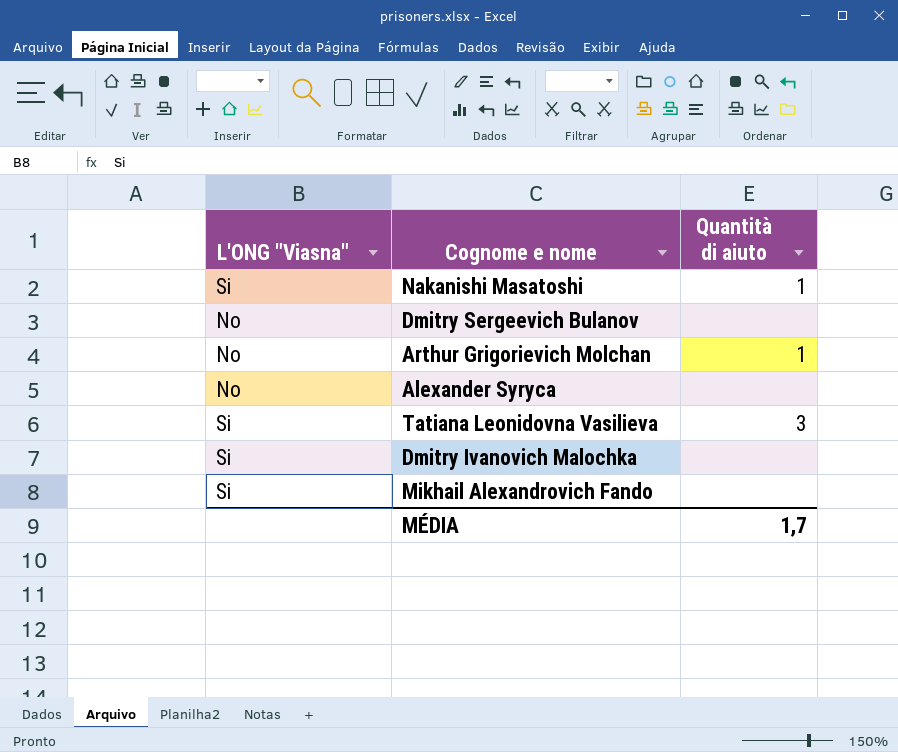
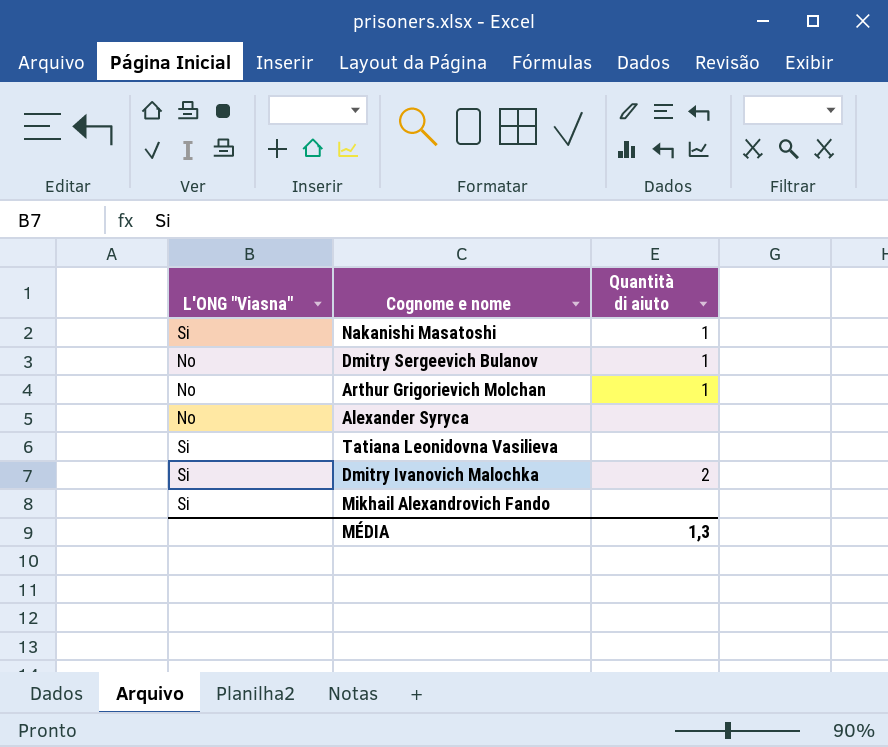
Dmitry Sergeevich Bulanov | Quantità di aiuto: none -> 1
Tatiana Leonidovna Vasilieva | Quantità di aiuto: 3 -> none
Dmitry Ivanovich Malochka | Quantità di aiuto: none -> 2
MÉDIA | Quantità di aiuto: 1,7 -> 1,3

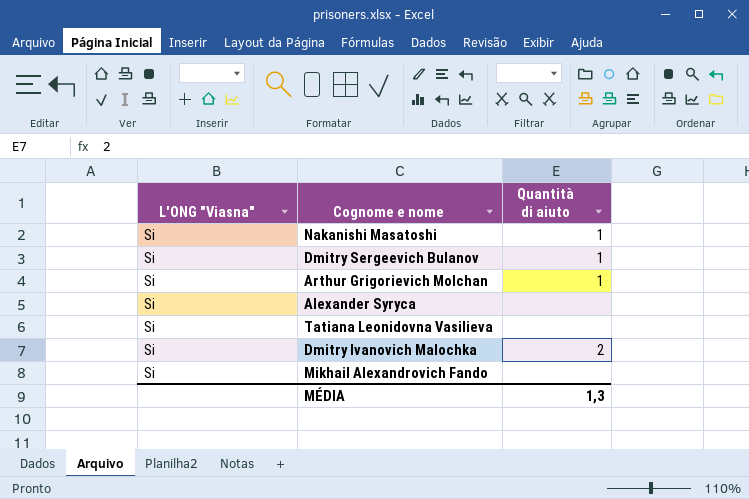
Dmitry Sergeevich Bulanov | L'ONG "Viasna": No -> Si
Arthur Grigorievich Molchan | L'ONG "Viasna": No -> Si
Alexander Syryca | L'ONG "Viasna": No -> Si

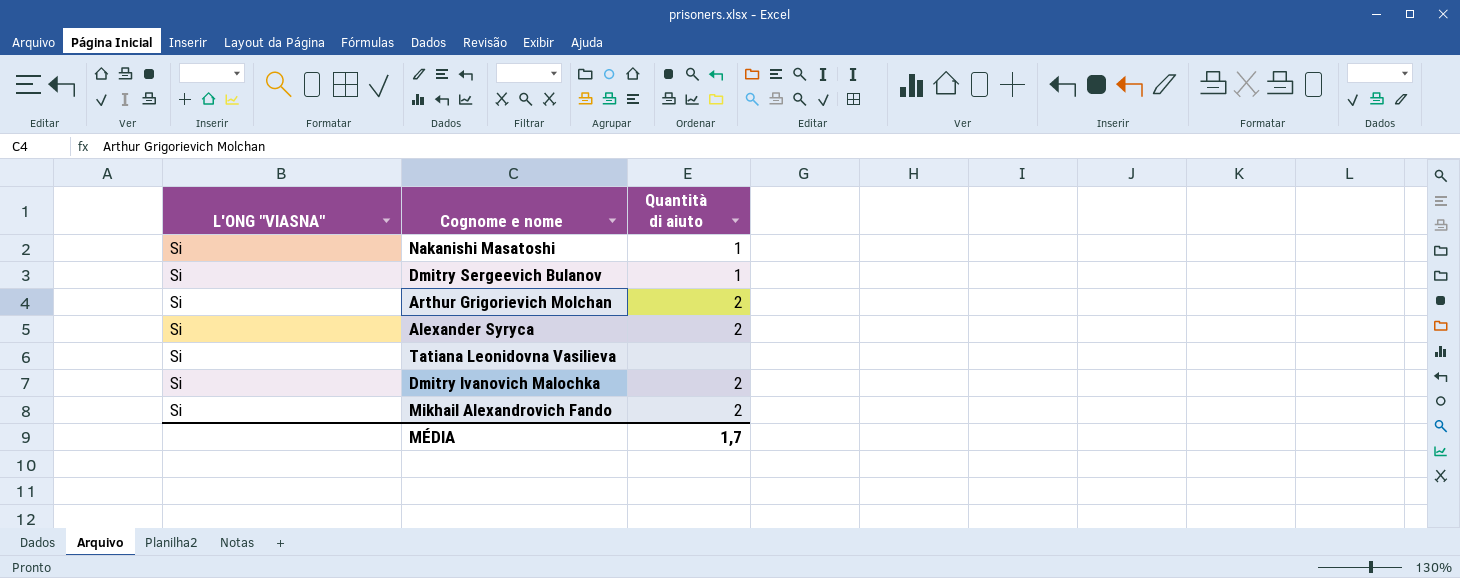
column name: L'ONG "Viasna" -> L'ONG "VIASNA"
Arthur Grigorievich Molchan | Quantità di aiuto: 1 -> 2
Alexander Syryca | Quantità di aiuto: none -> 2
Mikhail Alexandrovich Fando | Quantità di aiuto: none -> 2
MÉDIA | Quantità di aiuto: 1,3 -> 1,7

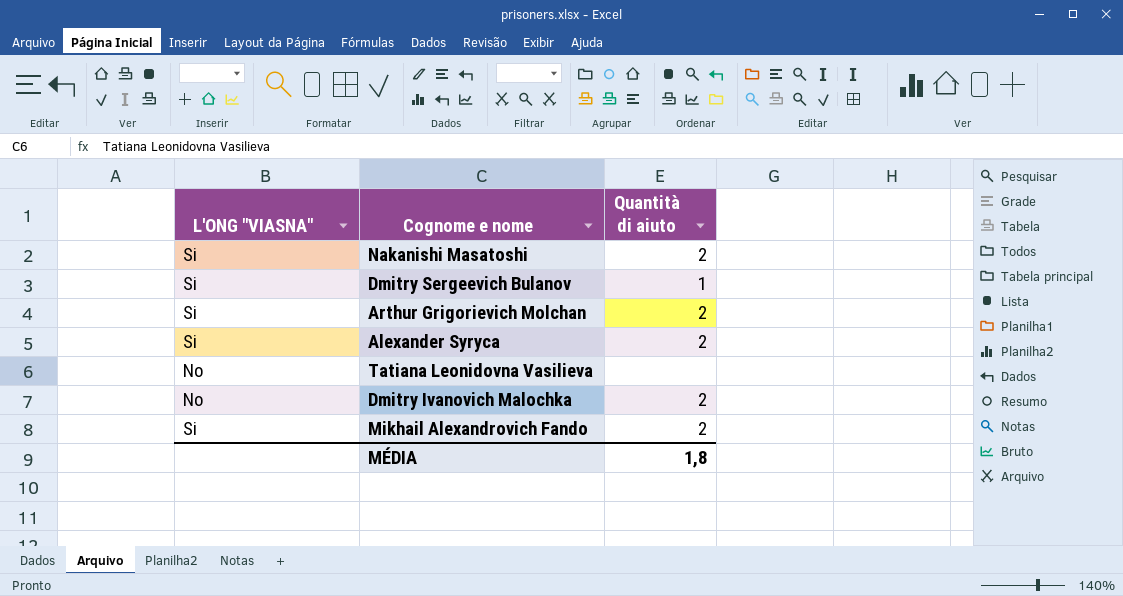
Nakanishi Masatoshi | Quantità di aiuto: 1 -> 2
Tatiana Leonidovna Vasilieva | L'ONG "VIASNA": Si -> No
Dmitry Ivanovich Malochka | L'ONG "VIASNA": Si -> No
MÉDIA | Quantità di aiuto: 1,7 -> 1,8

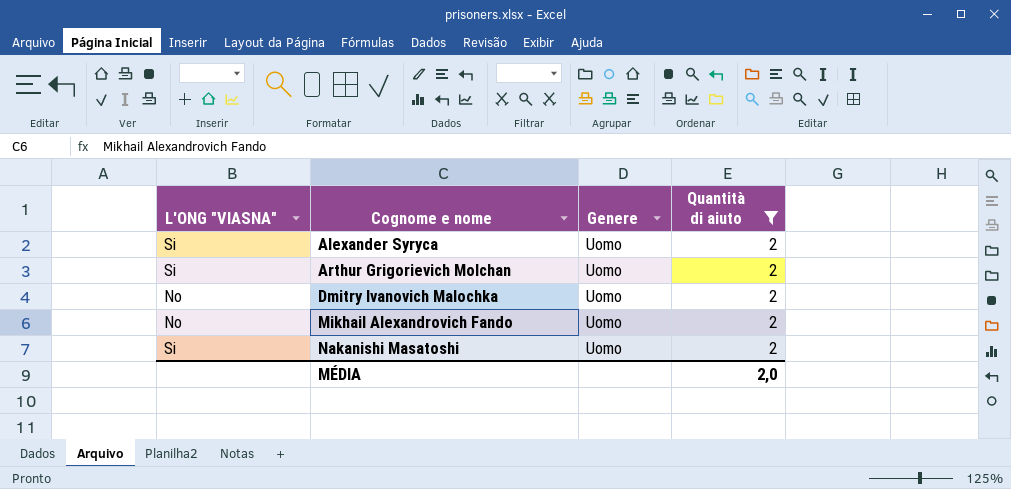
filter: none -> Quantità di aiuto = 2
row order: none -> Cognome e nome ascending
column Genere | position: none -> 3
Mikhail Alexandrovich Fando | L'ONG "VIASNA": Si -> No
MÉDIA | Quantità di aiuto: 1,8 -> 2,0

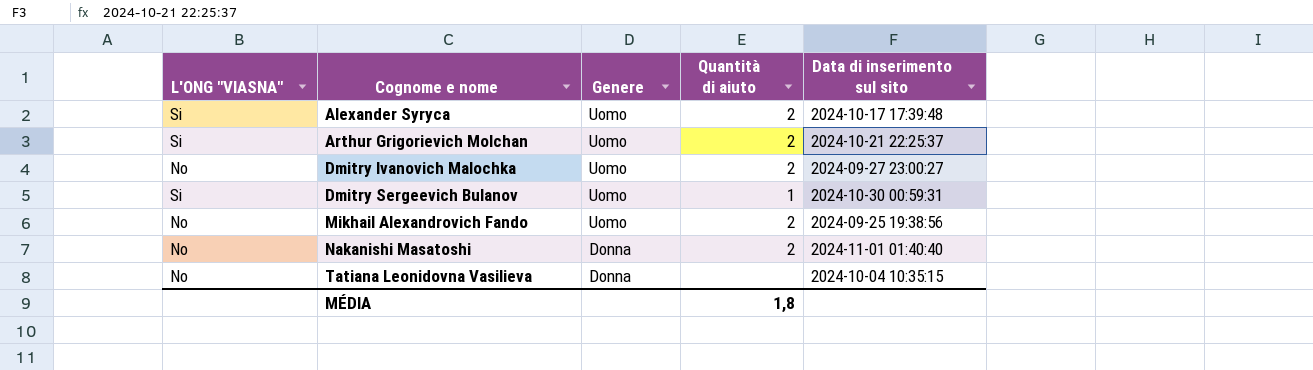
filter: Quantità di aiuto = 2 -> none
column Data di inserimento sul sito | position: none -> 5
Nakanishi Masatoshi | L'ONG "VIASNA": Si -> No
Nakanishi Masatoshi | Genere: Uomo -> Donna
MÉDIA | Quantità di aiuto: 2,0 -> 1,8

